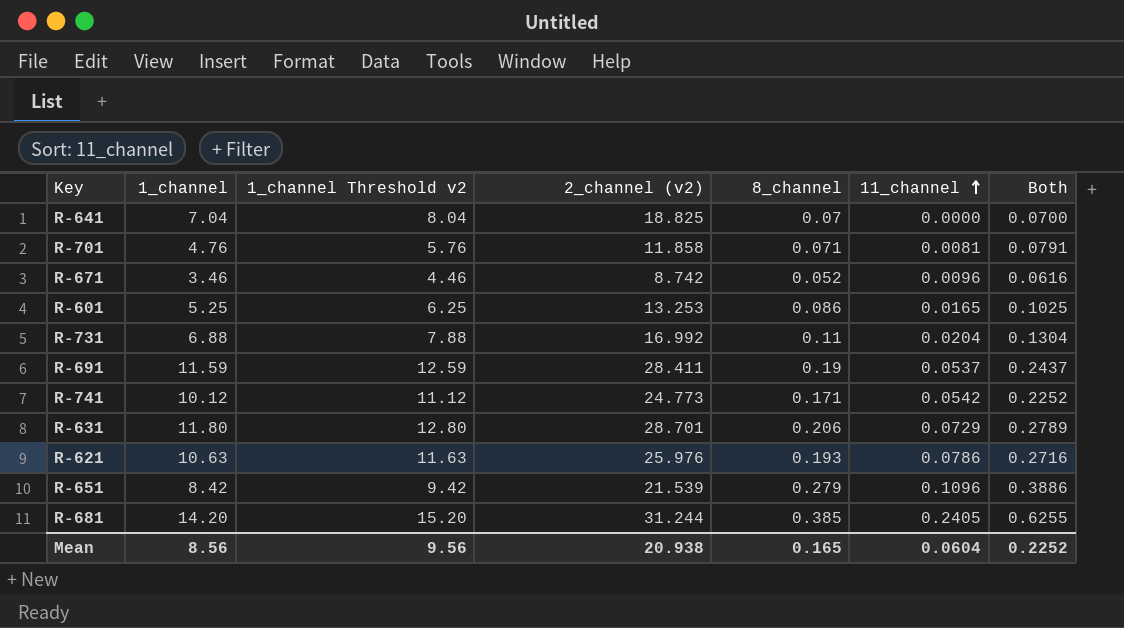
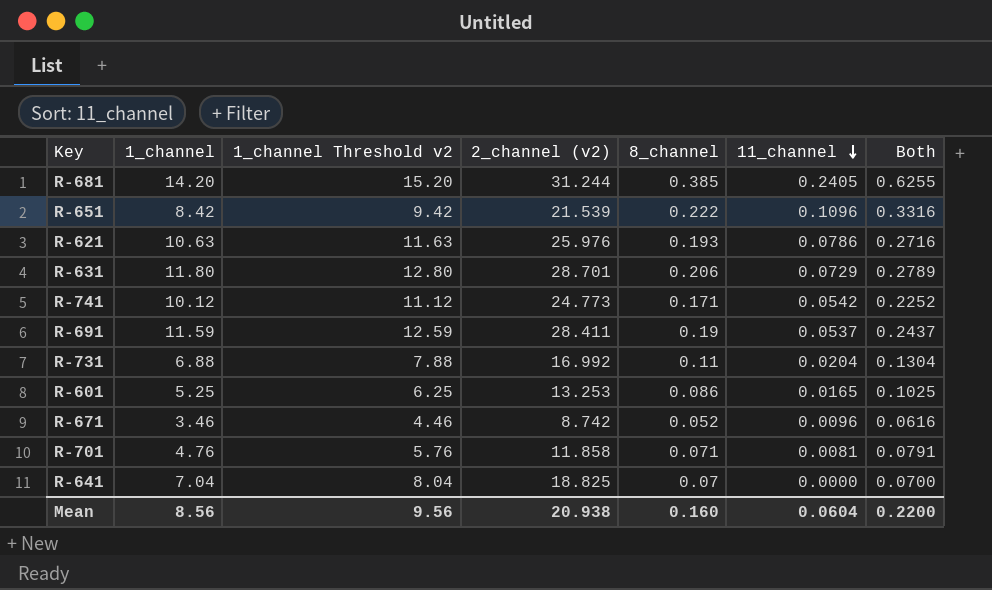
row order: 11_channel ascending -> 11_channel descending
R-651 | 8_channel: 0.279 -> 0.222
R-651 | Both: 0.3886 -> 0.3316
Mean | 8_channel: 0.165 -> 0.160
Mean | Both: 0.2252 -> 0.2200

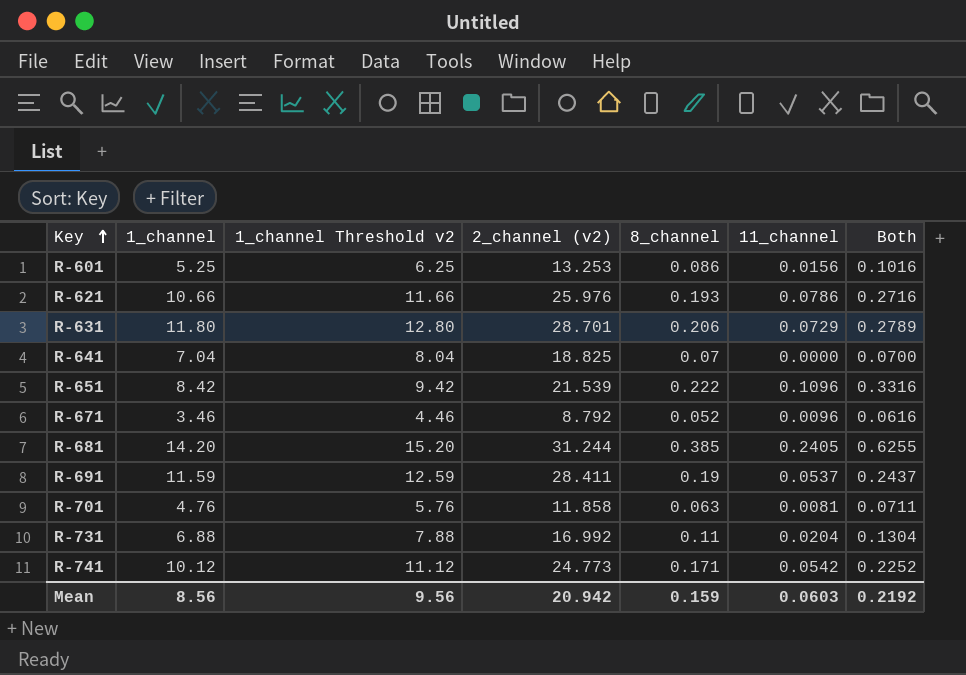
row order: 11_channel descending -> Key ascending
R-601 | 11_channel: 0.0165 -> 0.0156
R-601 | Both: 0.1025 -> 0.1016
R-621 | 1_channel: 10.63 -> 10.66
R-621 | 1_channel Threshold v2: 11.63 -> 11.66
R-671 | 2_channel (v2): 8.742 -> 8.792
R-701 | 8_channel: 0.071 -> 0.063
R-701 | Both: 0.0791 -> 0.0711
Mean | 2_channel (v2): 20.938 -> 20.942
Mean | 8_channel: 0.160 -> 0.159
Mean | 11_channel: 0.0604 -> 0.0603
Mean | Both: 0.2200 -> 0.2192

